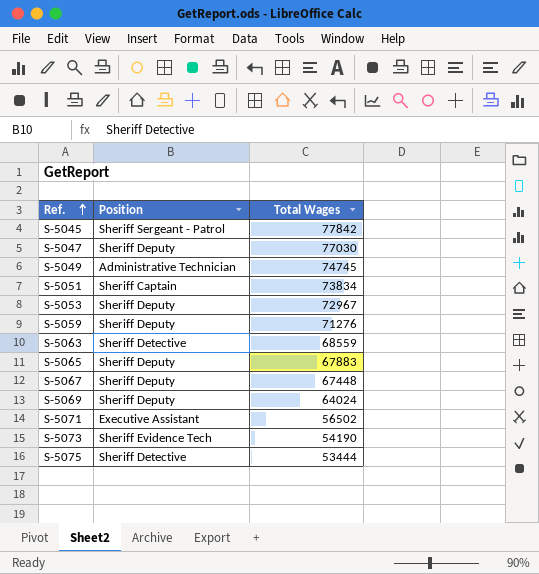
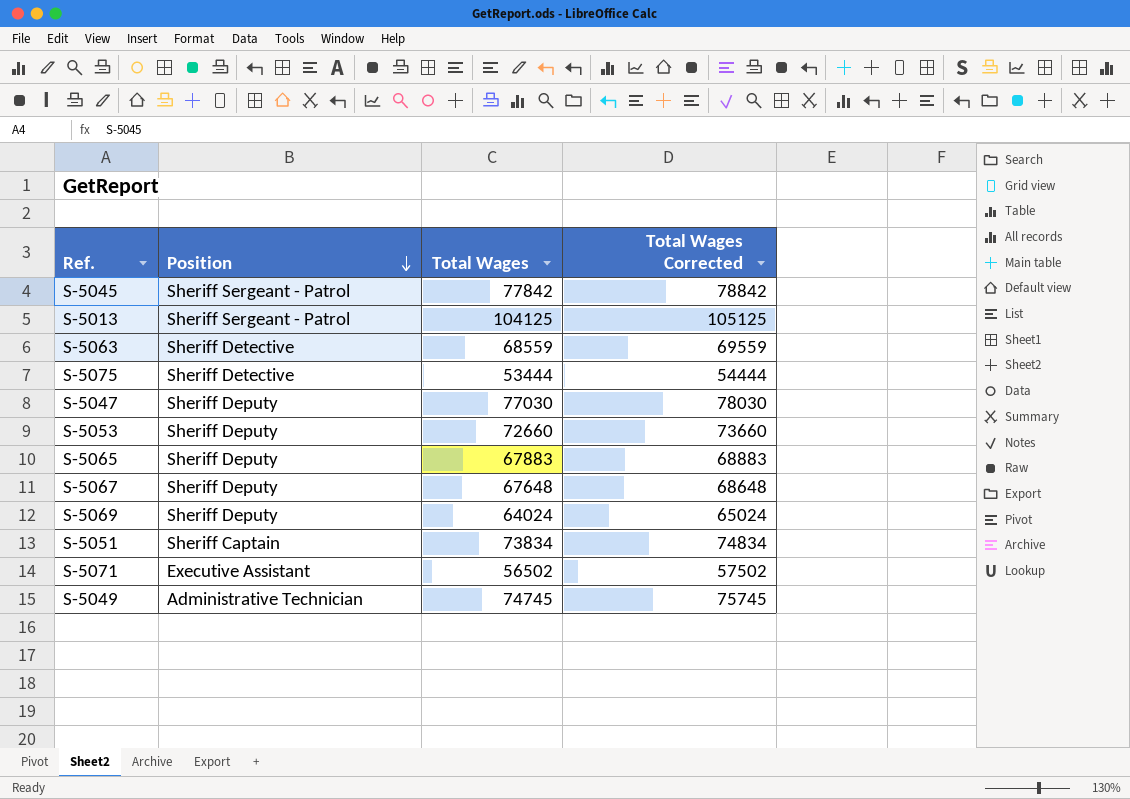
row order: Ref. ascending -> Position descending
column Total Wages Corrected | formula: none -> [Total Wages] + 1000
row S-5059: Sheriff Deputy | 71276 -> none
row S-5073: Sheriff Evidence Tech | 54190 -> none
row S-5013: none -> Sheriff Sergeant - Patrol | 104125 | 105125
S-5053 | Total Wages: 72967 -> 72660
S-5067 | Total Wages: 67448 -> 67648

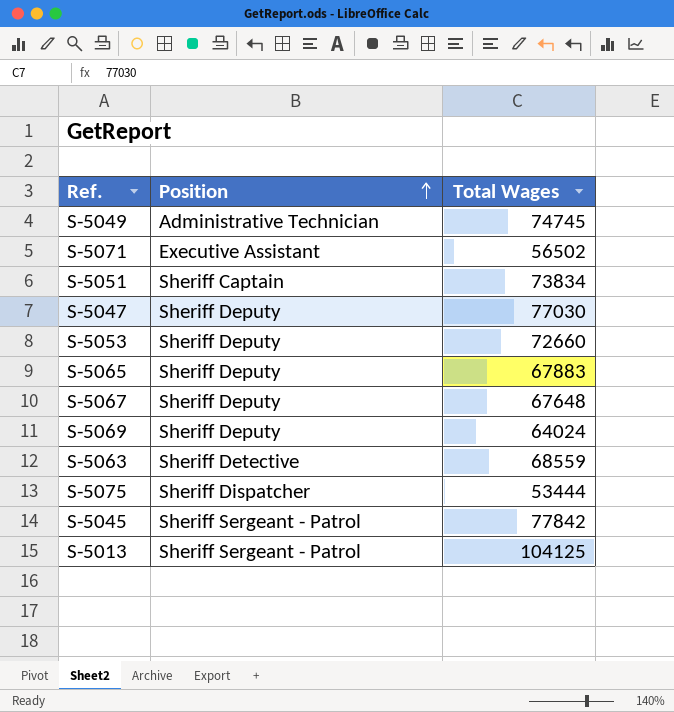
row order: Position descending -> Position ascending
column Total Wages Corrected | formula: [Total Wages] + 1000 -> none
S-5075 | Position: Sheriff Detective -> Sheriff Dispatcher

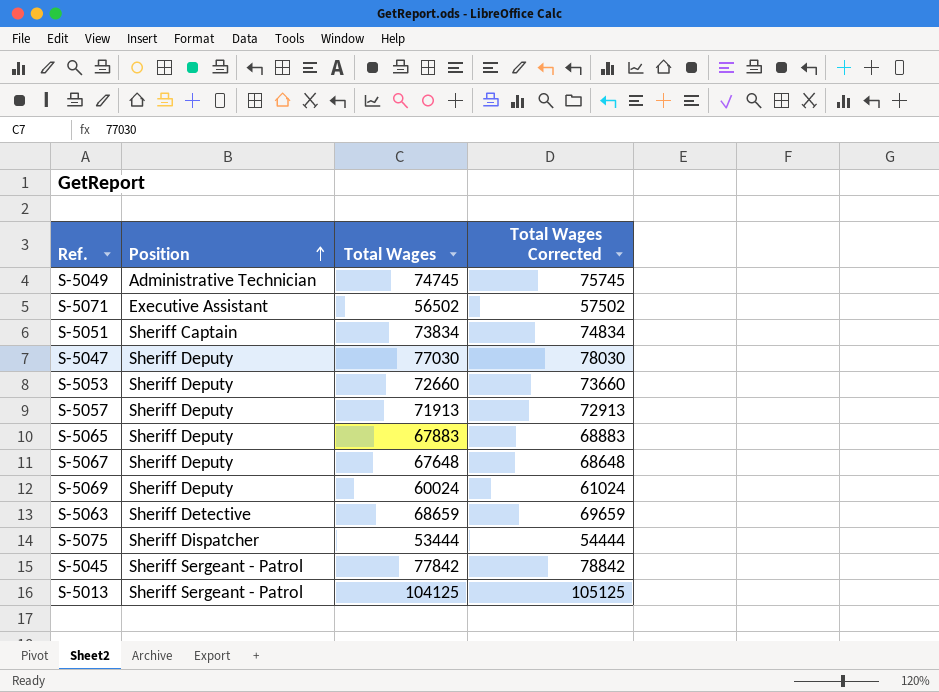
column Total Wages Corrected | formula: none -> [Total Wages] + 1000
row S-5057: none -> Sheriff Deputy | 71913 | 72913
S-5069 | Total Wages: 64024 -> 60024
S-5063 | Total Wages: 68559 -> 68659

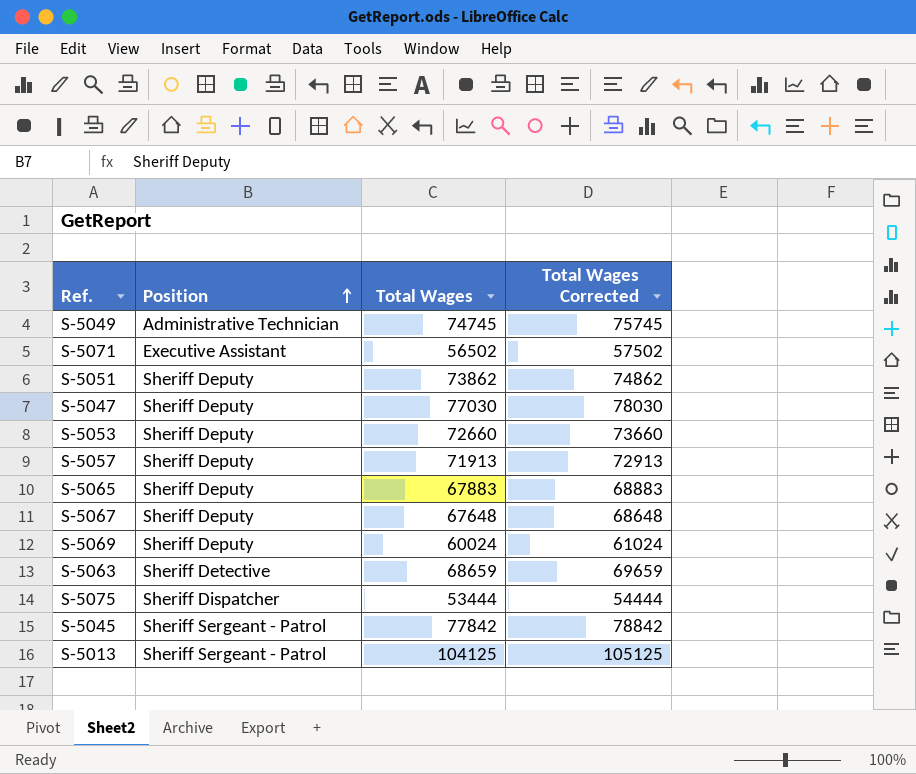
S-5051 | Position: Sheriff Captain -> Sheriff Deputy
S-5051 | Total Wages: 73834 -> 73862
S-5051 | Total Wages Corrected: 74834 -> 74862

